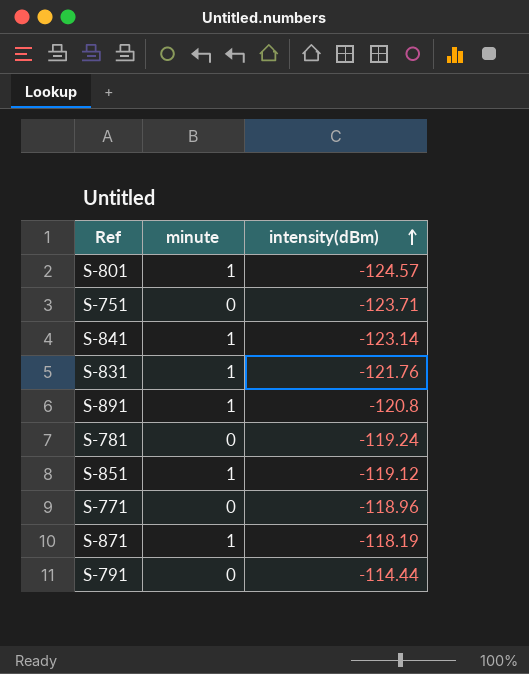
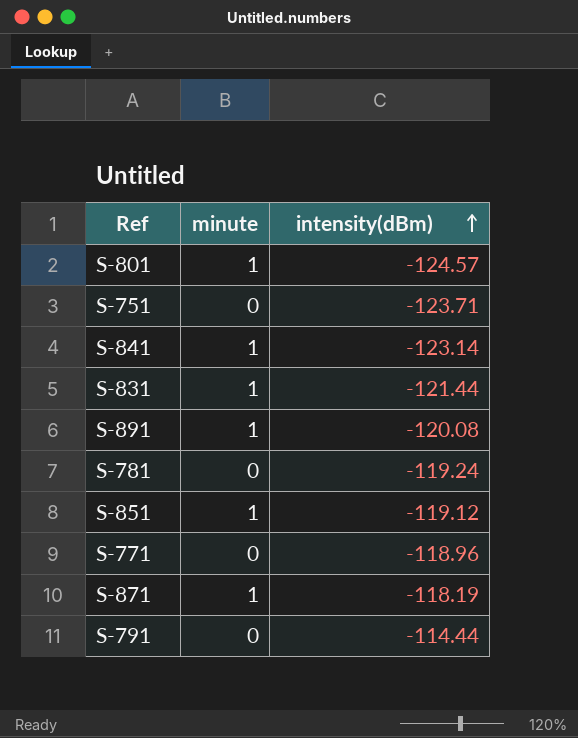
S-831 | intensity(dBm): -121.76 -> -121.44
S-891 | intensity(dBm): -120.8 -> -120.08

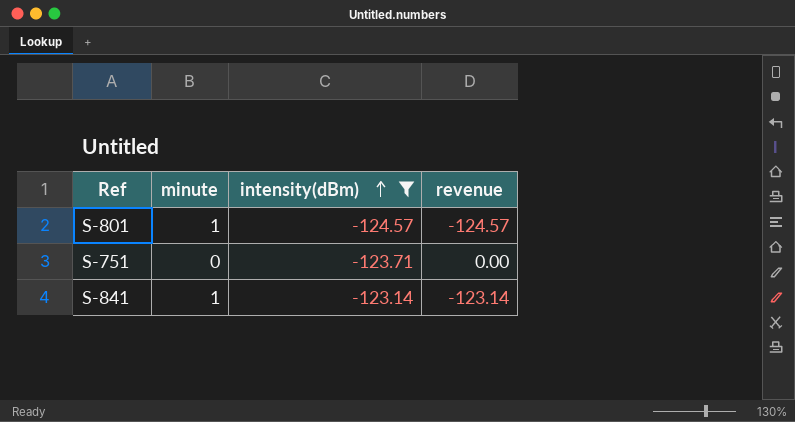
filter: none -> intensity(dBm) <= -123.14
column revenue | formula: none -> [minute] * [intensity(dBm)]

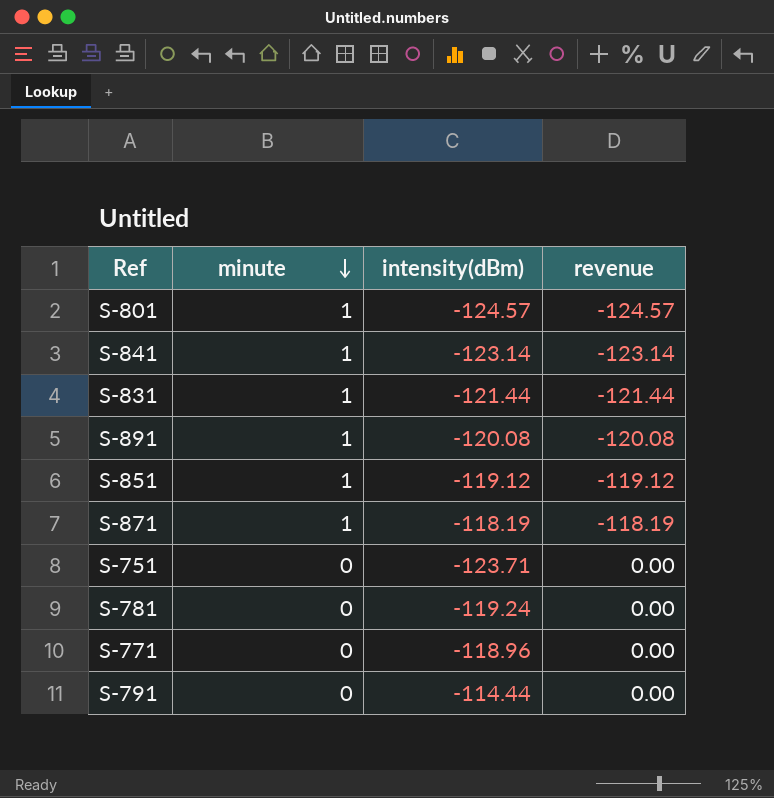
filter: intensity(dBm) <= -123.14 -> none
row order: intensity(dBm) ascending -> minute descending

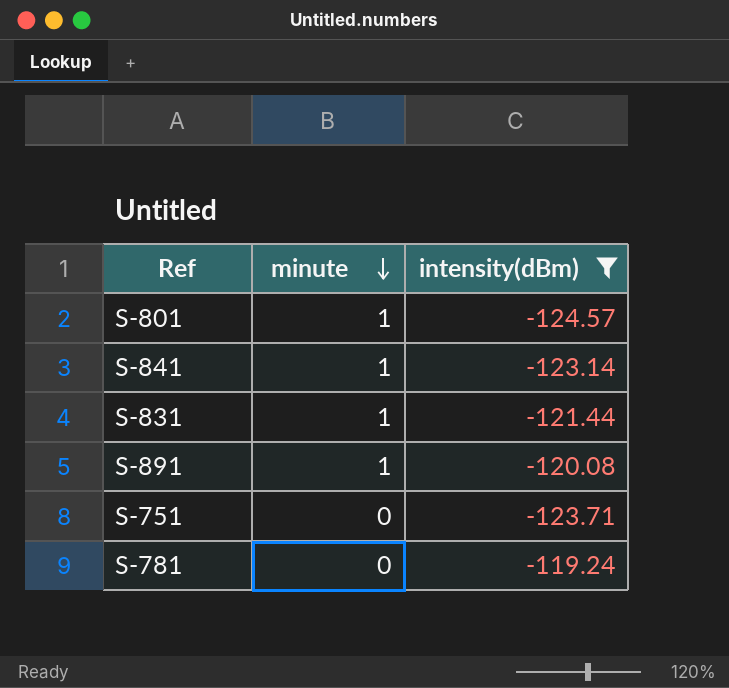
filter: none -> intensity(dBm) <= -119.24
column revenue | formula: [minute] * [intensity(dBm)] -> none

